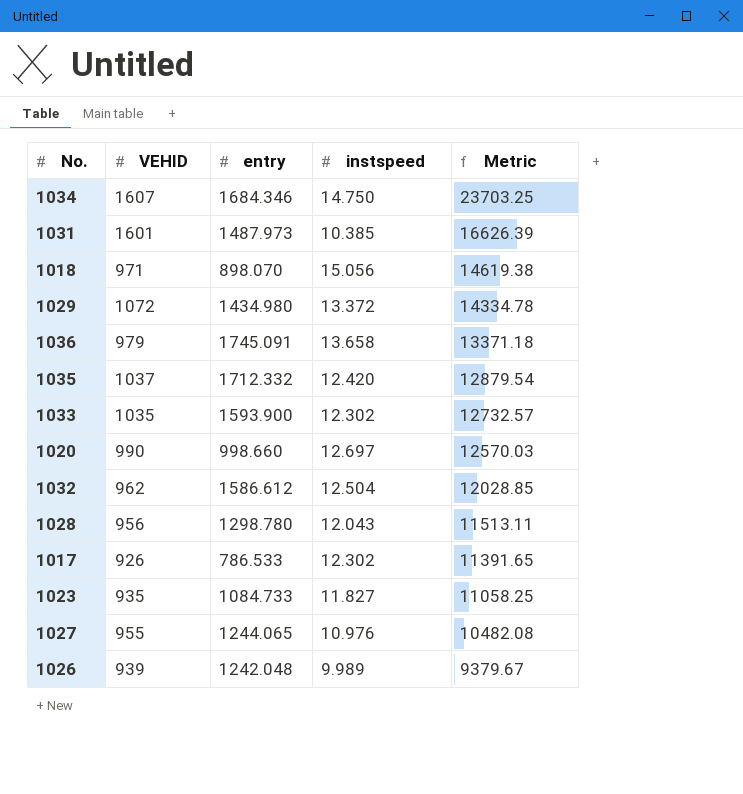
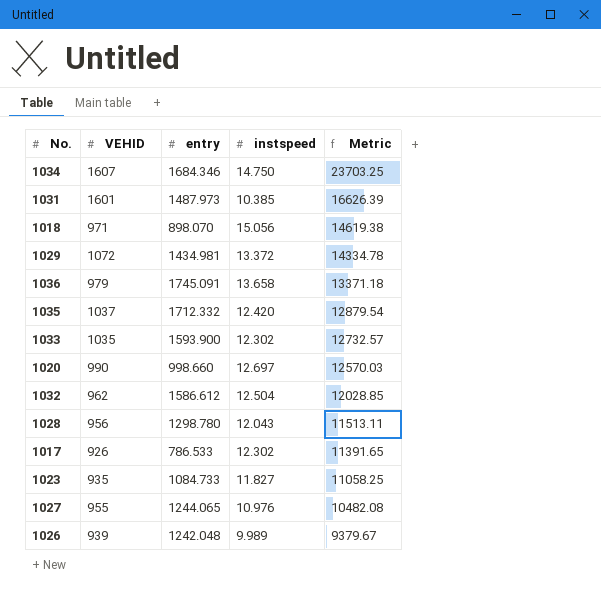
1029 | entry: 1434.980 -> 1434.981

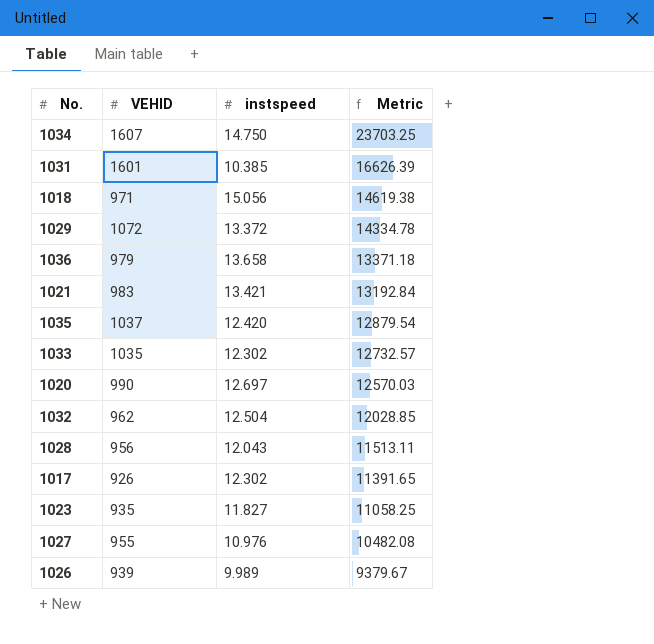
column entry | position: 3 -> none
row 1021: none -> 983 | 13.421 | 13192.84

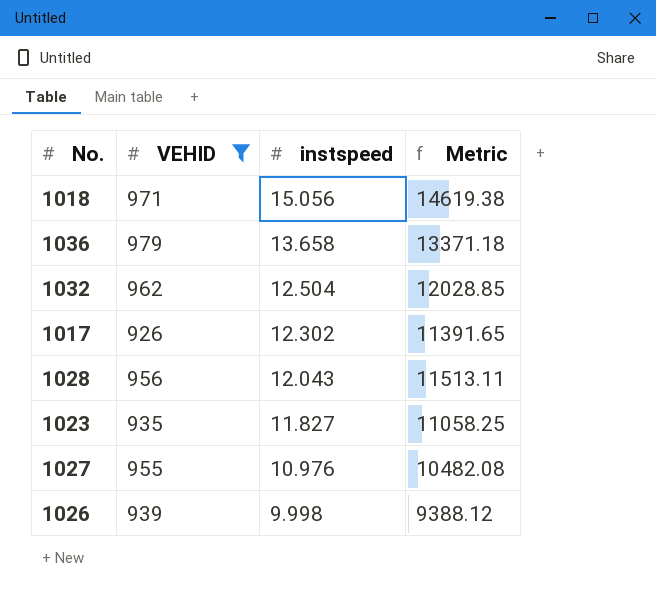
filter: none -> VEHID <= 979
row order: Metric descending -> instspeed descending
1026 | instspeed: 9.989 -> 9.998
1026 | Metric: 9379.67 -> 9388.12

